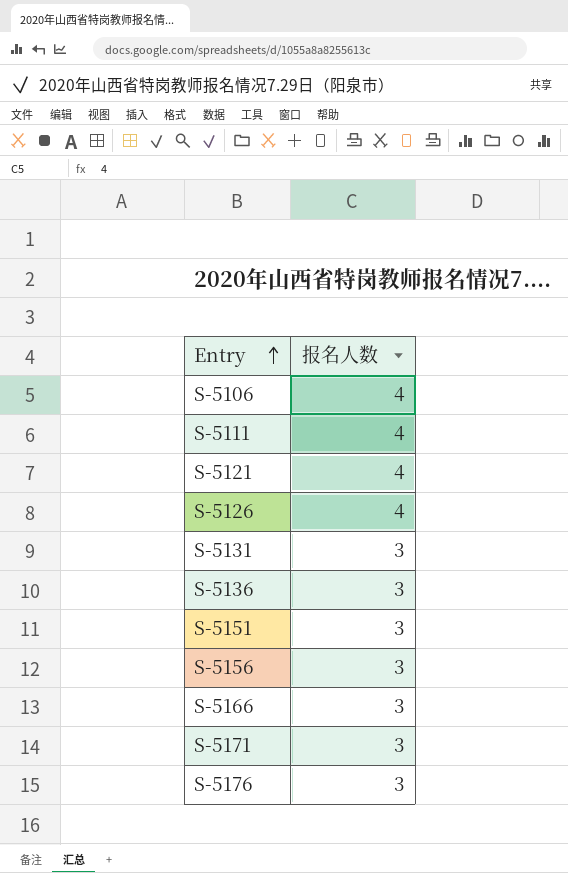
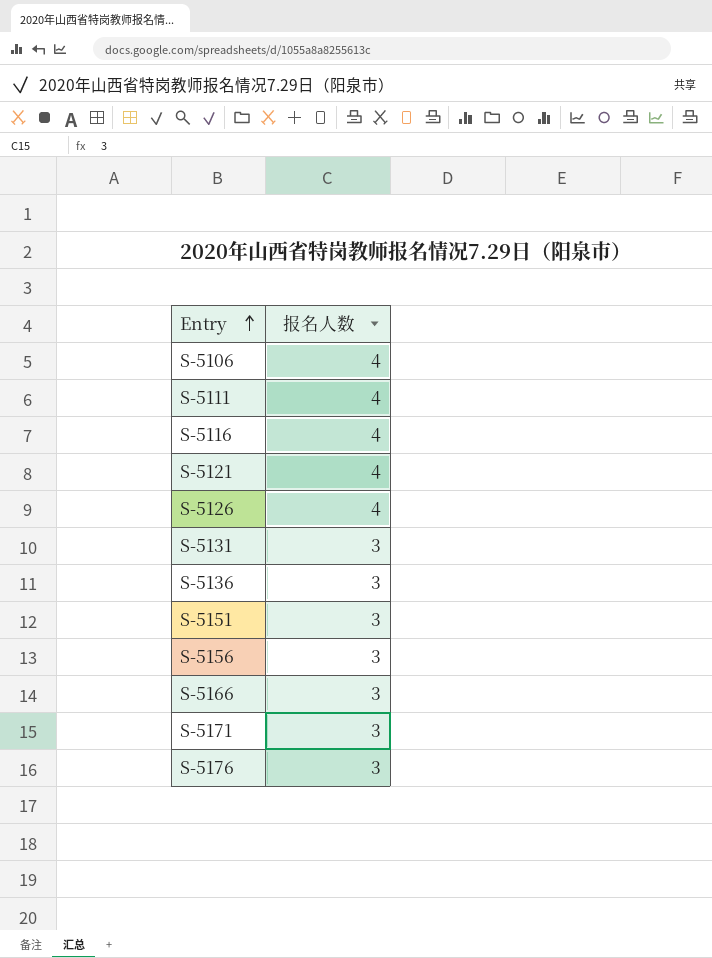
row S-5116: none -> 4

